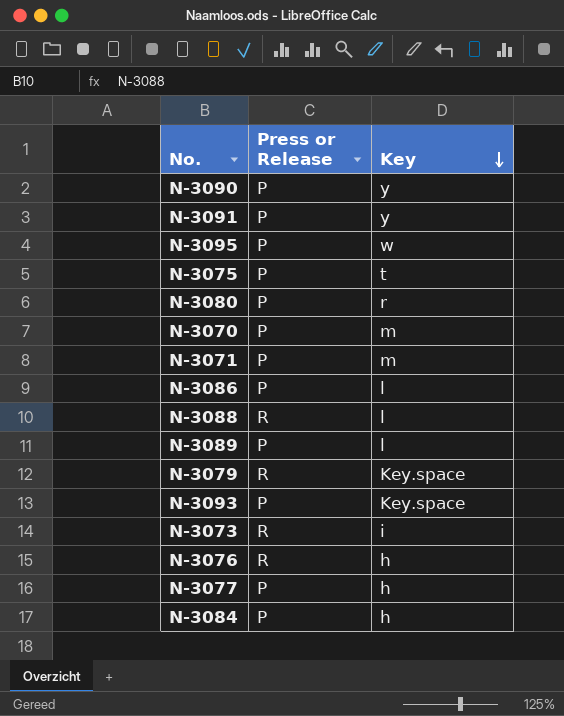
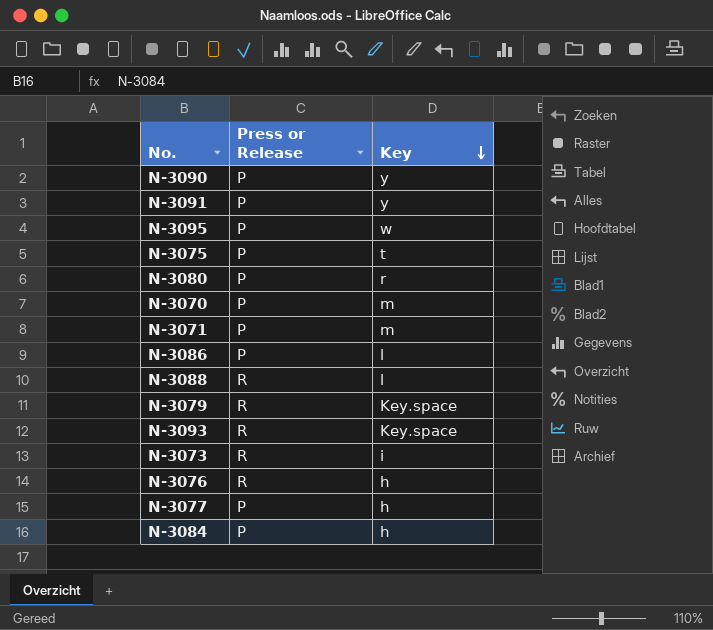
row N-3089: P | l -> none
N-3093 | Press or Release: P -> R

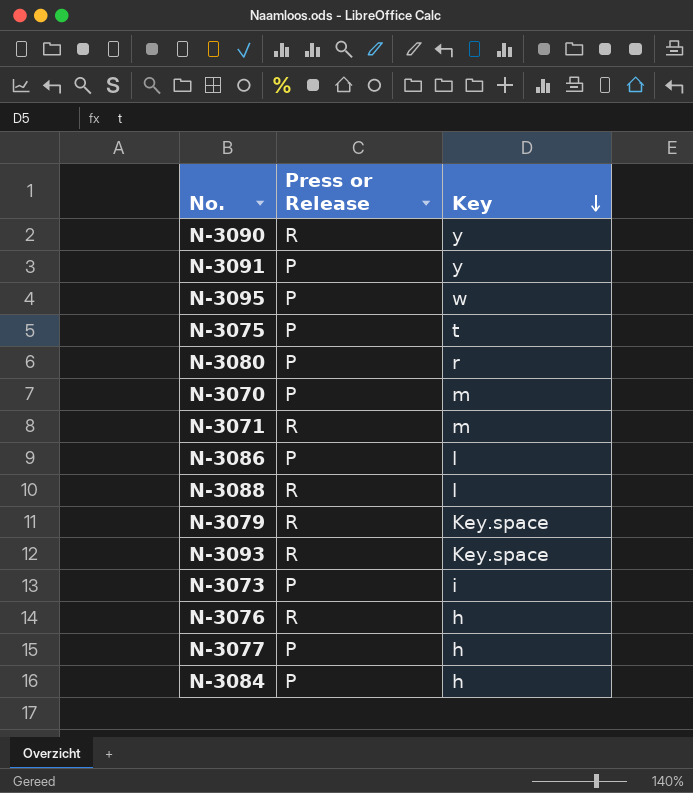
N-3090 | Press or Release: P -> R
N-3071 | Press or Release: P -> R
N-3073 | Press or Release: R -> P

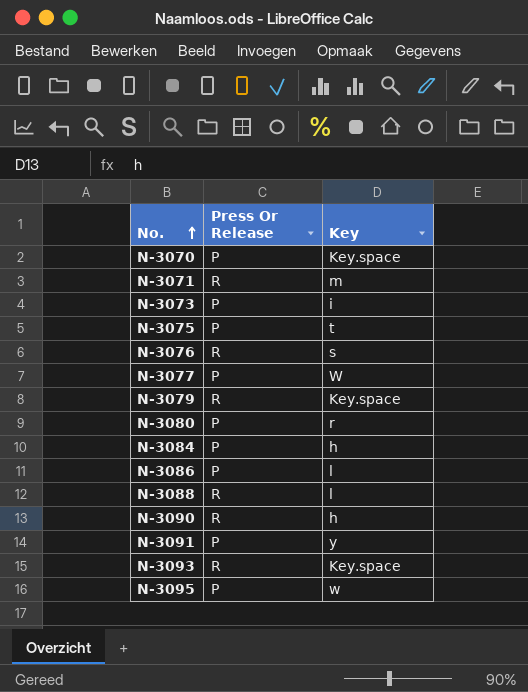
row order: Key descending -> No. ascending
column name: Press or Release -> Press Or Release
N-3070 | Key: m -> Key.space
N-3076 | Key: h -> s
N-3077 | Key: h -> W
N-3090 | Key: y -> h

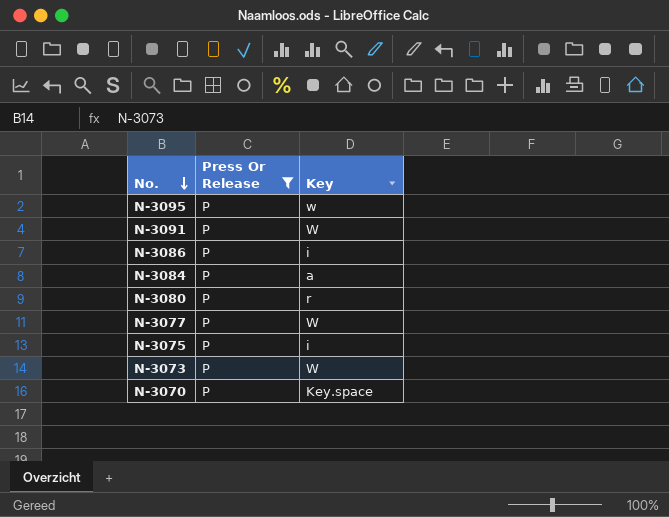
filter: none -> Press Or Release = P
row order: No. ascending -> No. descending
N-3091 | Key: y -> W
N-3086 | Key: l -> i
N-3084 | Key: h -> a
N-3075 | Key: t -> i
N-3073 | Key: i -> W

